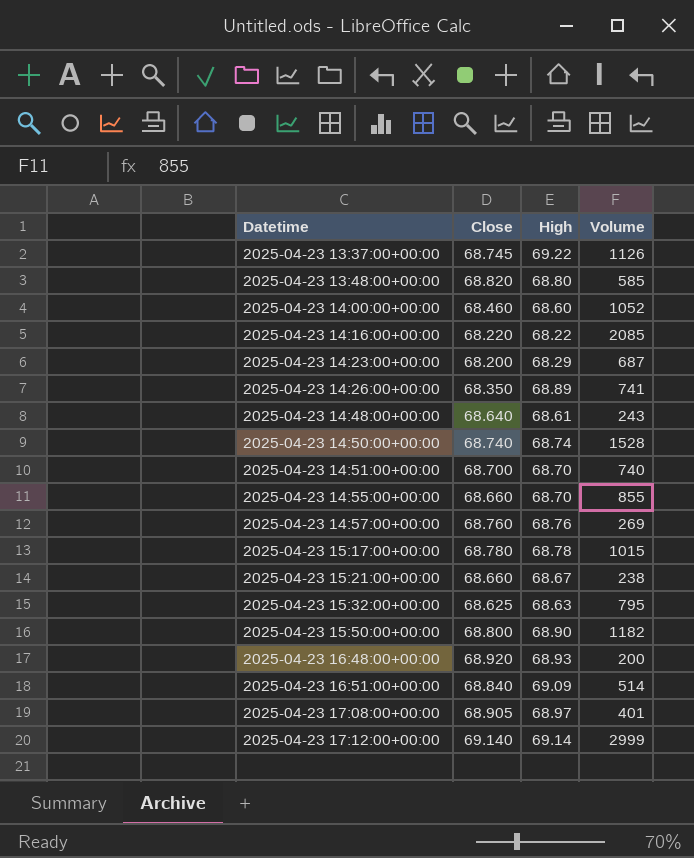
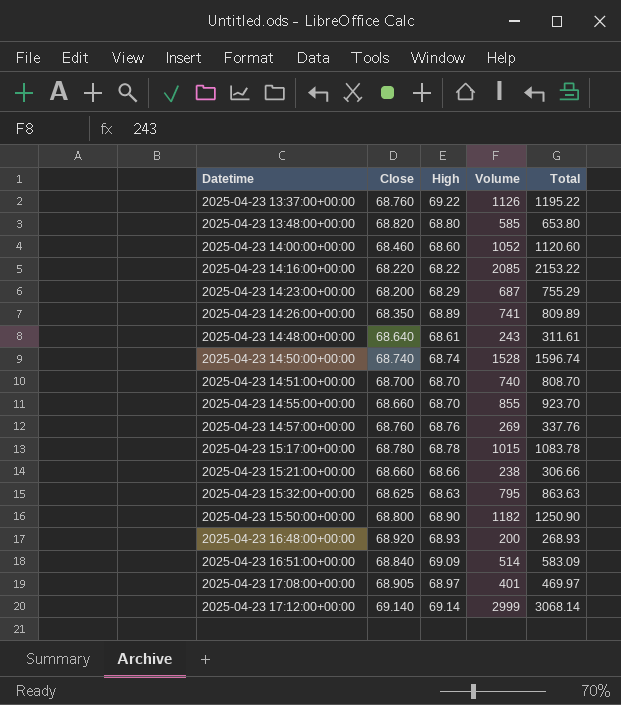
column Total | formula: none -> [High] + [Volume]
2025-04-23 13:37:00+00:00 | Close: 68.745 -> 68.760
2025-04-23 15:21:00+00:00 | High: 68.67 -> 68.66

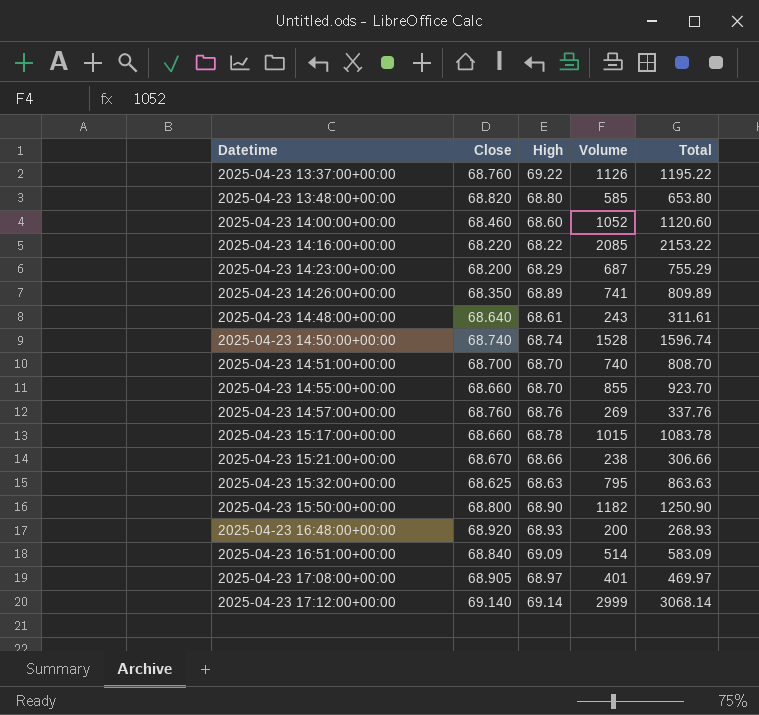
2025-04-23 15:17:00+00:00 | Close: 68.780 -> 68.660
2025-04-23 15:21:00+00:00 | Close: 68.660 -> 68.670

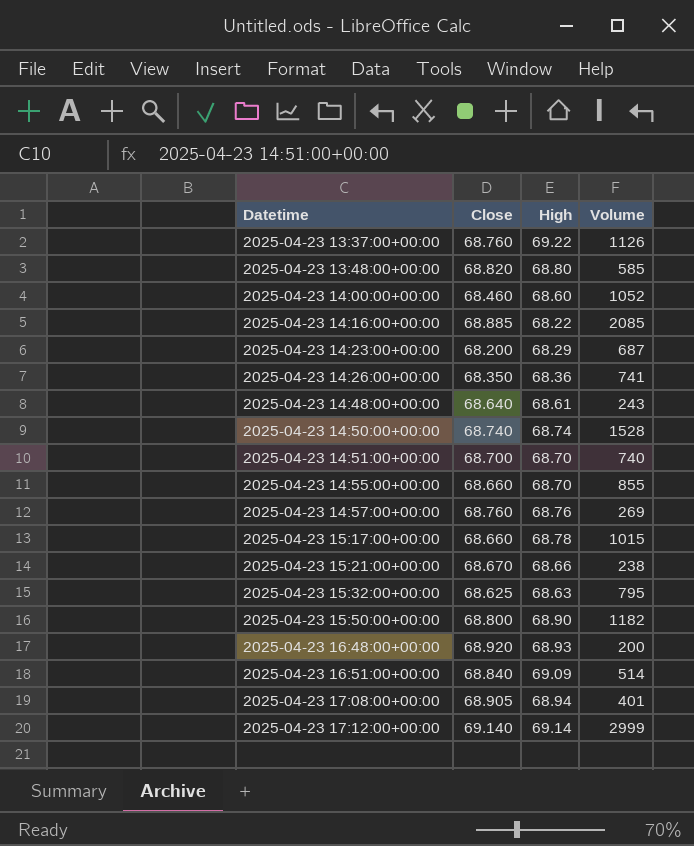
column Total | formula: [High] + [Volume] -> none
2025-04-23 14:16:00+00:00 | Close: 68.220 -> 68.885
2025-04-23 14:26:00+00:00 | High: 68.89 -> 68.36
2025-04-23 17:08:00+00:00 | High: 68.97 -> 68.94

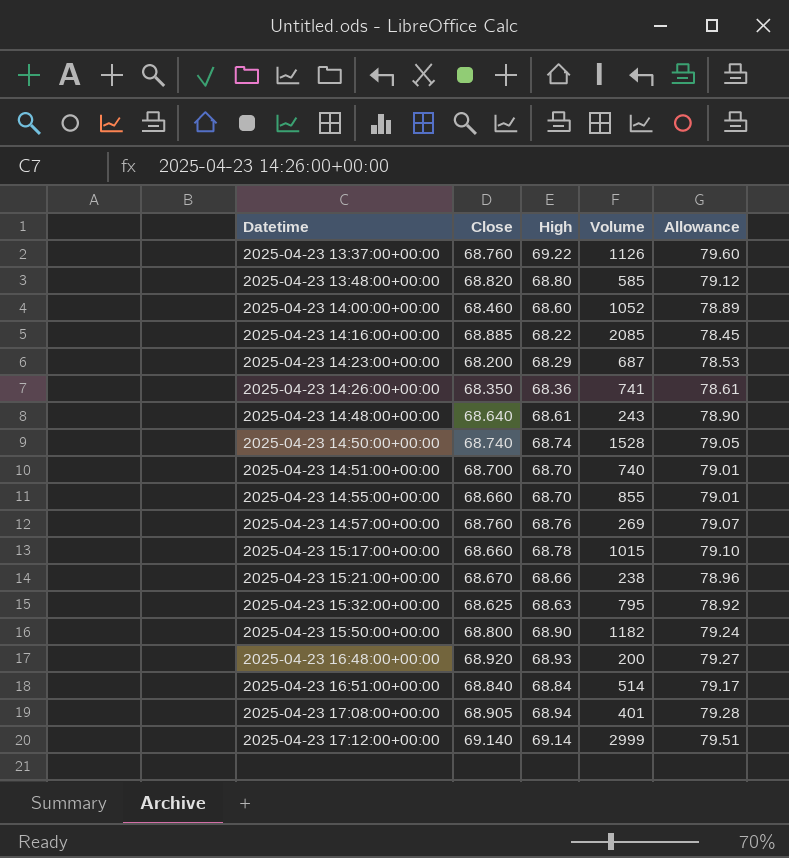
column Allowance | formula: none -> [High] * 1.15
2025-04-23 16:51:00+00:00 | High: 69.09 -> 68.84

